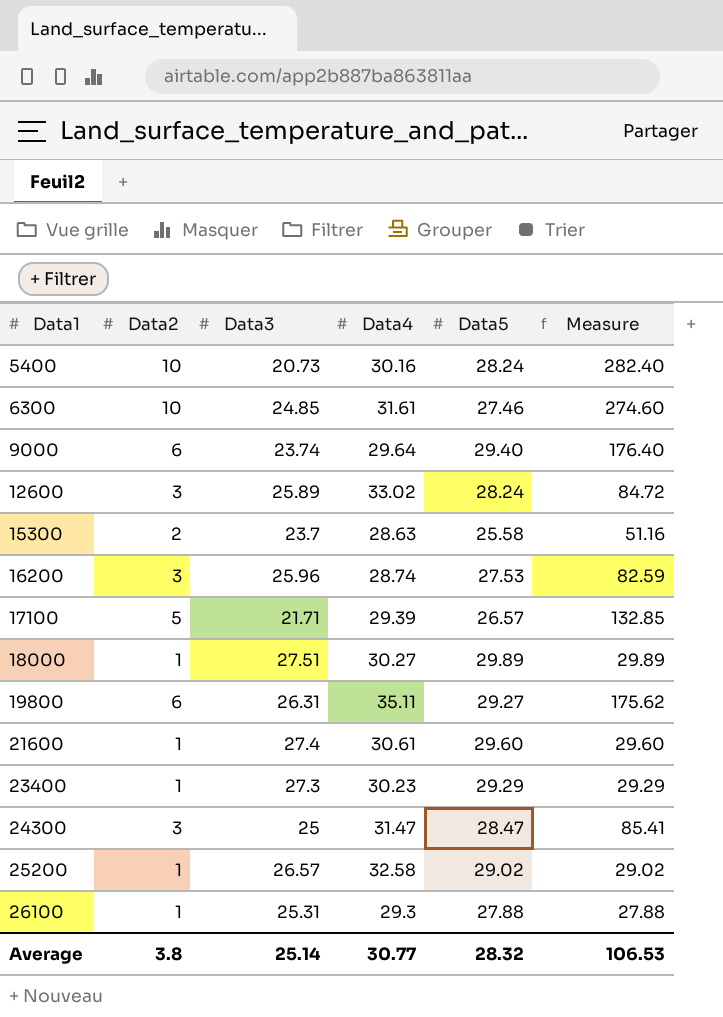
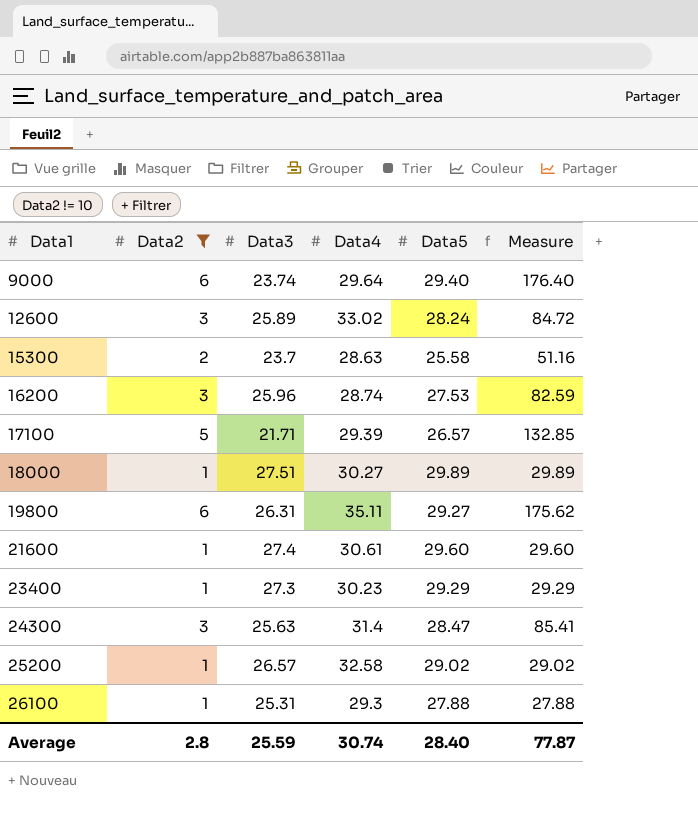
filter: none -> Data2 != 10
24300 | Data3: 25 -> 25.63
24300 | Data4: 31.47 -> 31.4
Average | Data2: 3.8 -> 2.8
Average | Data3: 25.14 -> 25.59
Average | Data4: 30.77 -> 30.74
Average | Data5: 28.32 -> 28.40
Average | Measure: 106.53 -> 77.87

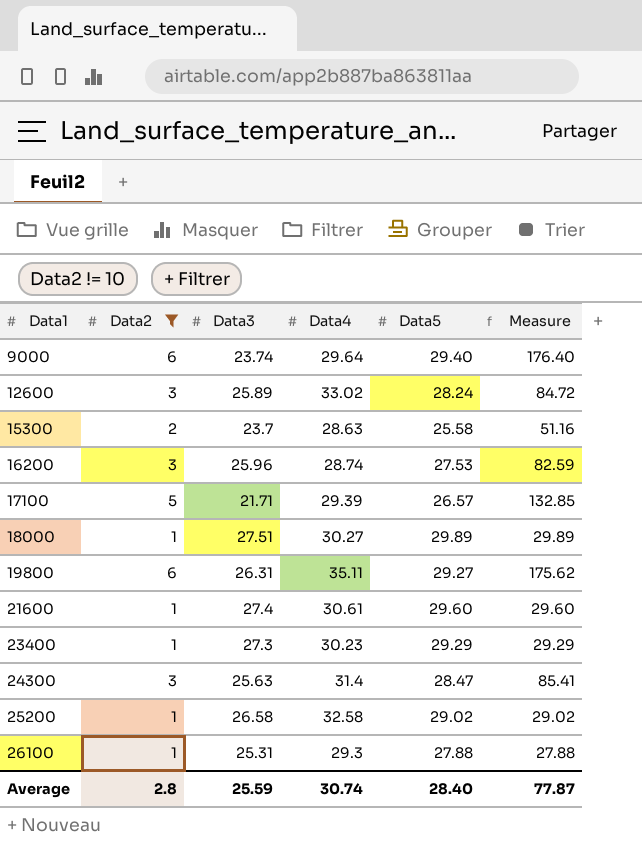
25200 | Data3: 26.57 -> 26.58

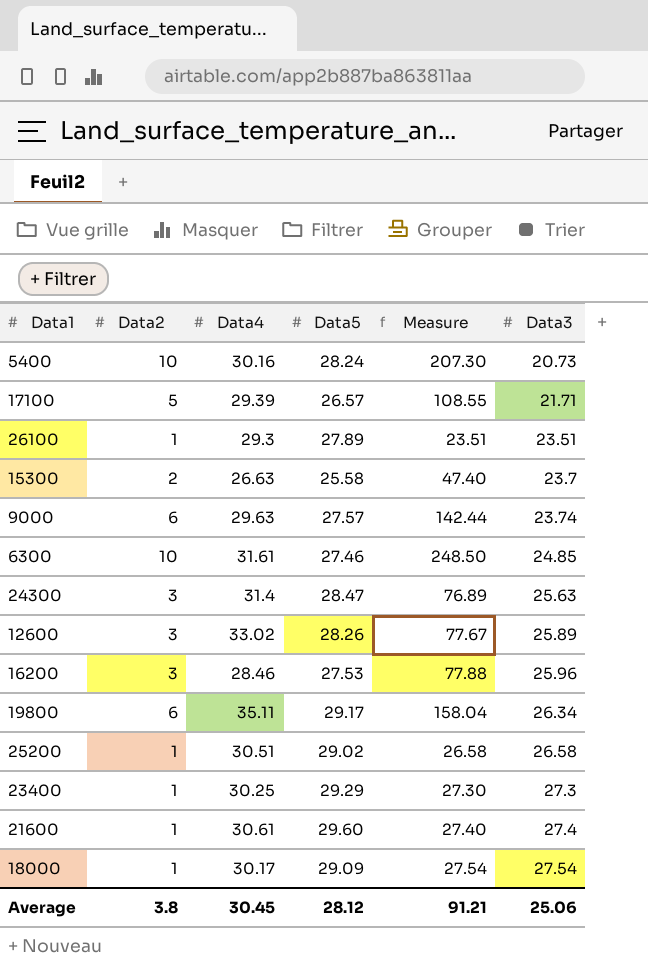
filter: Data2 != 10 -> none
row order: Data1 ascending -> Data3 ascending
column Measure | formula: [Data2] * [Data5] -> [Data2] * [Data3]
column Data3 | position: 3 -> 6
26100 | Data5: 27.88 -> 27.89
26100 | Data3: 25.31 -> 23.51
15300 | Data4: 28.63 -> 26.63
9000 | Data4: 29.64 -> 29.63
9000 | Data5: 29.40 -> 27.57
12600 | Data5: 28.24 -> 28.26
16200 | Data4: 28.74 -> 28.46
19800 | Data5: 29.27 -> 29.17
19800 | Data3: 26.31 -> 26.34
25200 | Data4: 32.58 -> 30.51
23400 | Data4: 30.23 -> 30.25
18000 | Data4: 30.27 -> 30.17
18000 | Data5: 29.89 -> 29.09
18000 | Data3: 27.51 -> 27.54
Average | Data2: 2.8 -> 3.8
Average | Data4: 30.74 -> 30.45
Average | Data5: 28.40 -> 28.12
Average | Measure: 77.87 -> 91.21
Average | Data3: 25.59 -> 25.06

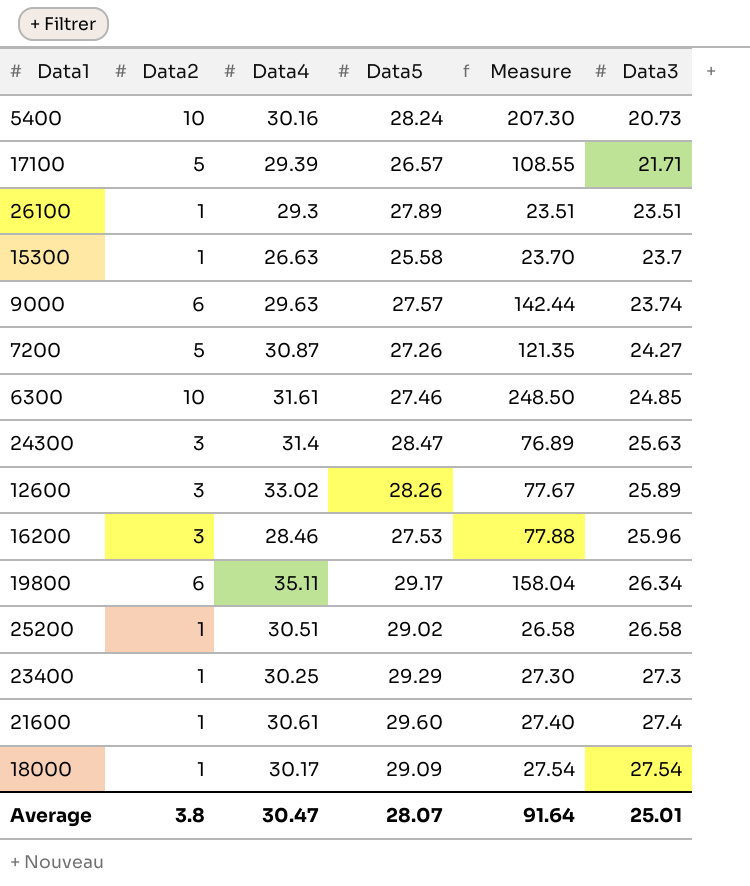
15300 | Data2: 2 -> 1
15300 | Measure: 47.40 -> 23.70
row 7200: none -> 5 | 30.87 | 27.26 | 121.35 | 24.27
Average | Data4: 30.45 -> 30.47
Average | Data5: 28.12 -> 28.07
Average | Measure: 91.21 -> 91.64
Average | Data3: 25.06 -> 25.01

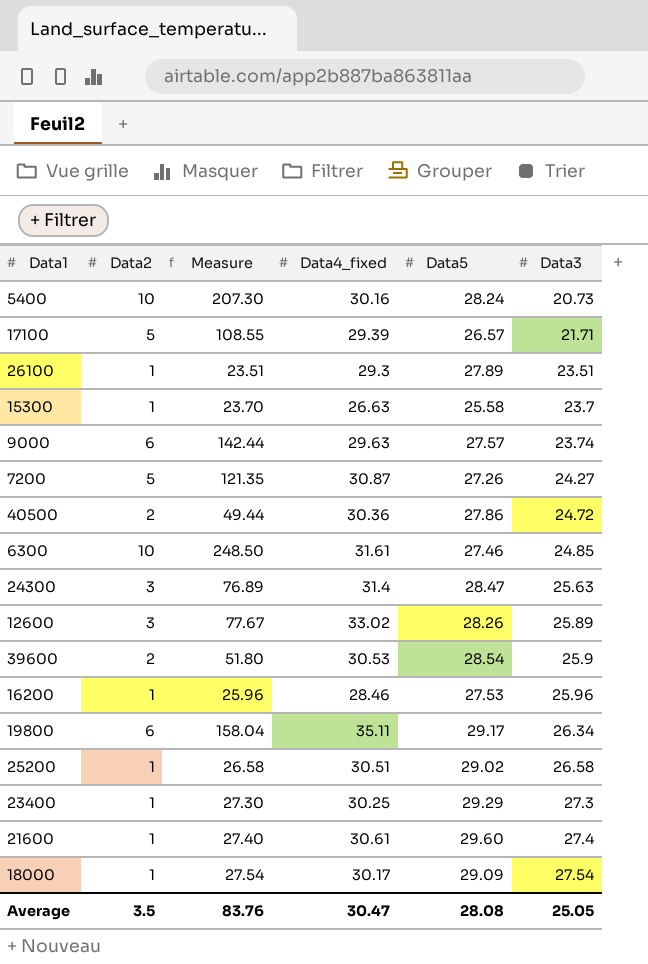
column Measure | position: 5 -> 3
column name: Data4 -> Data4_fixed
row 40500: none -> 2 | 49.44 | 30.36 | 27.86 | 24.72
row 39600: none -> 2 | 51.80 | 30.53 | 28.54 | 25.9
16200 | Data2: 3 -> 1
16200 | Measure: 77.88 -> 25.96
Average | Data2: 3.8 -> 3.5
Average | Measure: 91.64 -> 83.76
Average | Data5: 28.07 -> 28.08
Average | Data3: 25.01 -> 25.05

